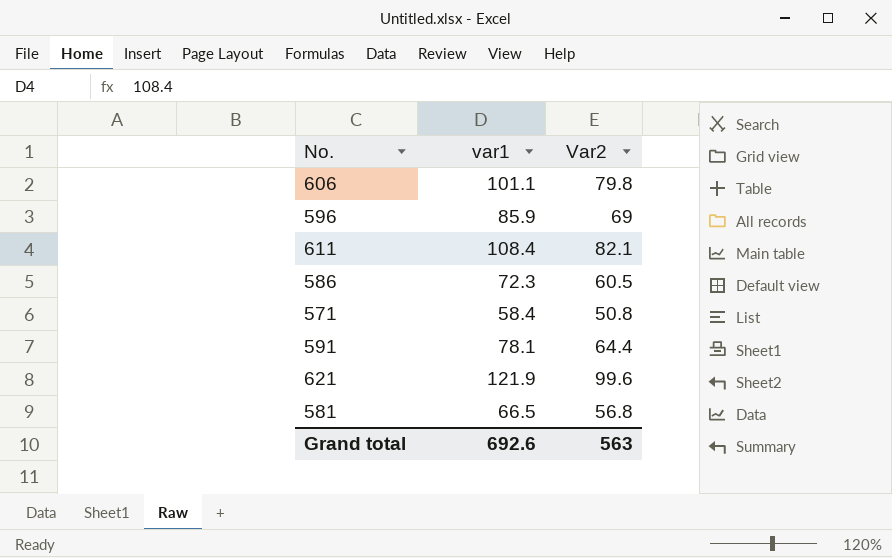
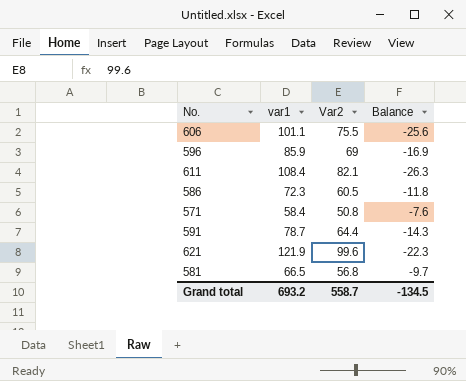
column Balance | formula: none -> [Var2] - [var1]
606 | Var2: 79.8 -> 75.5
591 | var1: 78.1 -> 78.7
Grand total | var1: 692.6 -> 693.2
Grand total | Var2: 563 -> 558.7

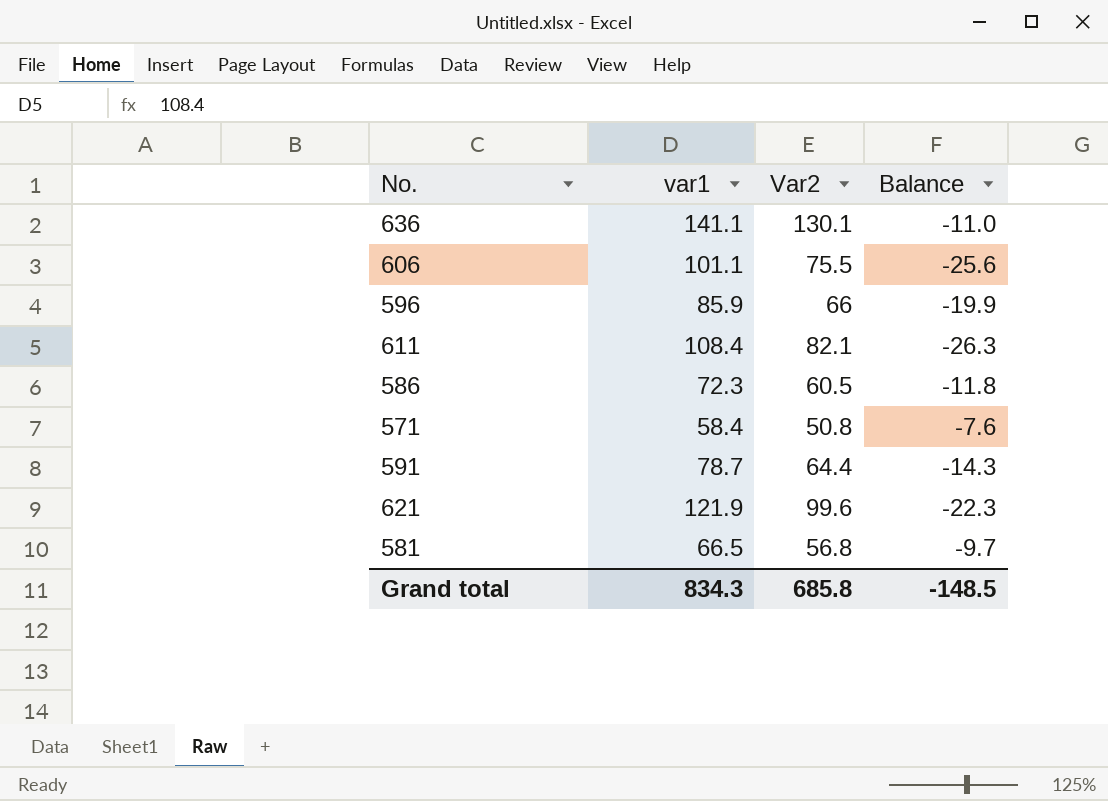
row 636: none -> 141.1 | 130.1 | -11.0
596 | Var2: 69 -> 66
596 | Balance: -16.9 -> -19.9
Grand total | var1: 693.2 -> 834.3
Grand total | Var2: 558.7 -> 685.8
Grand total | Balance: -134.5 -> -148.5

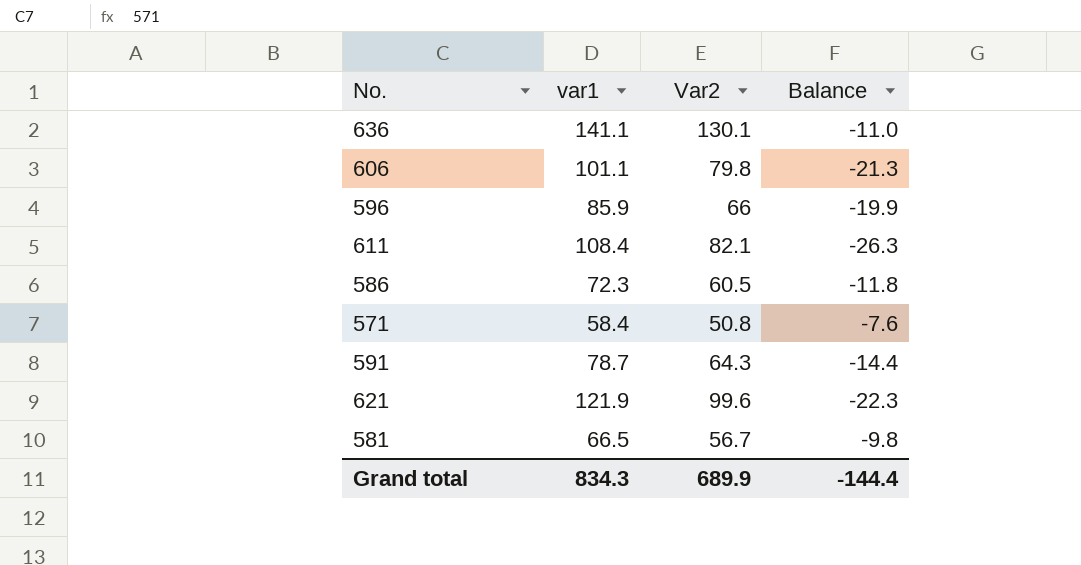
606 | Var2: 75.5 -> 79.8
606 | Balance: -25.6 -> -21.3
591 | Var2: 64.4 -> 64.3
591 | Balance: -14.3 -> -14.4
581 | Var2: 56.8 -> 56.7
581 | Balance: -9.7 -> -9.8
Grand total | Var2: 685.8 -> 689.9
Grand total | Balance: -148.5 -> -144.4

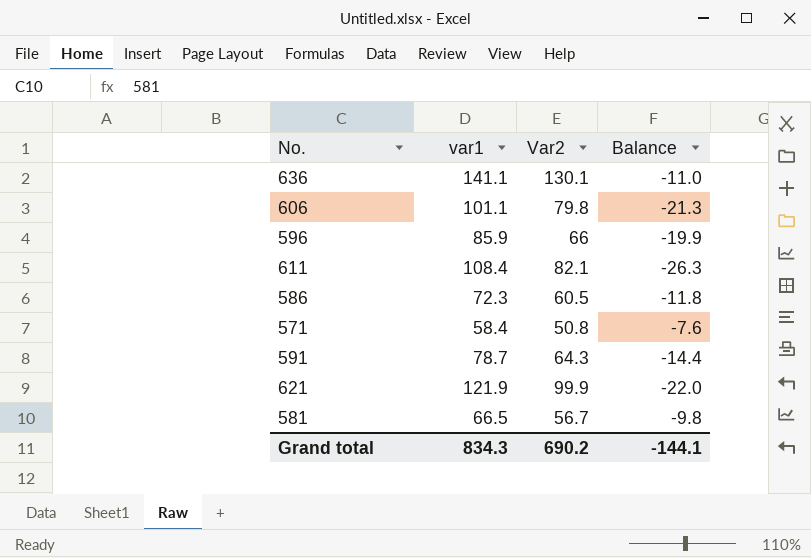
621 | Var2: 99.6 -> 99.9
621 | Balance: -22.3 -> -22.0
Grand total | Var2: 689.9 -> 690.2
Grand total | Balance: -144.4 -> -144.1

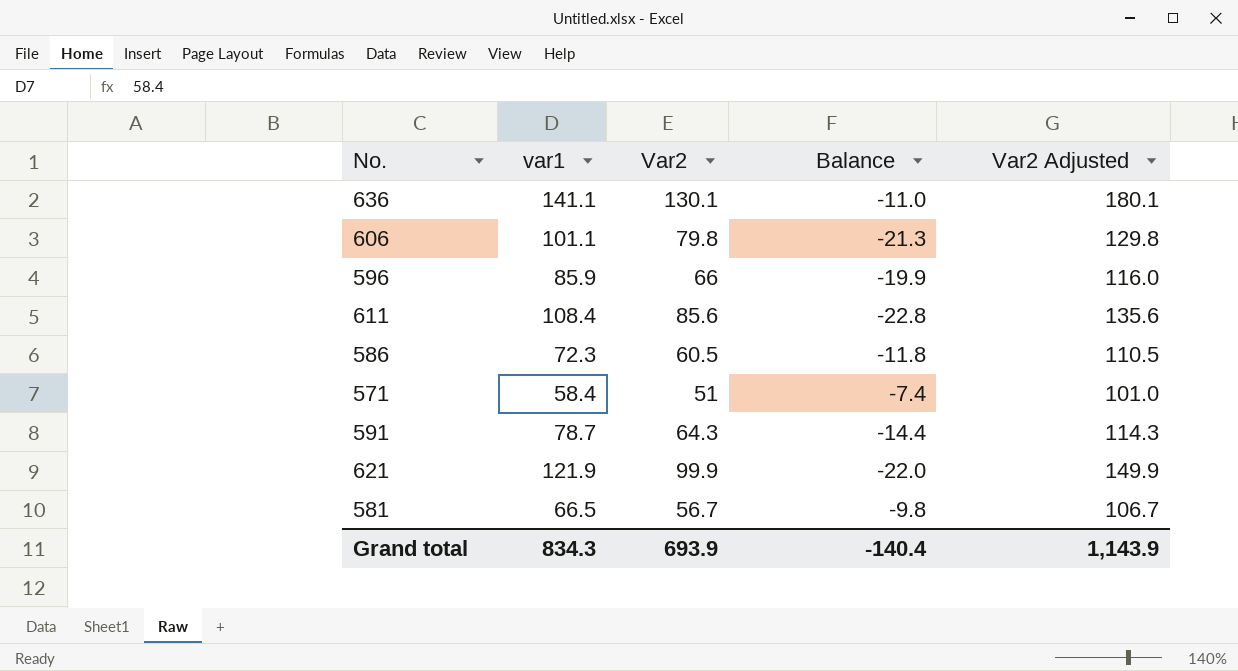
column Var2 Adjusted | formula: none -> [Var2] + 50
611 | Var2: 82.1 -> 85.6
611 | Balance: -26.3 -> -22.8
571 | Var2: 50.8 -> 51
571 | Balance: -7.6 -> -7.4
Grand total | Var2: 690.2 -> 693.9
Grand total | Balance: -144.1 -> -140.4

